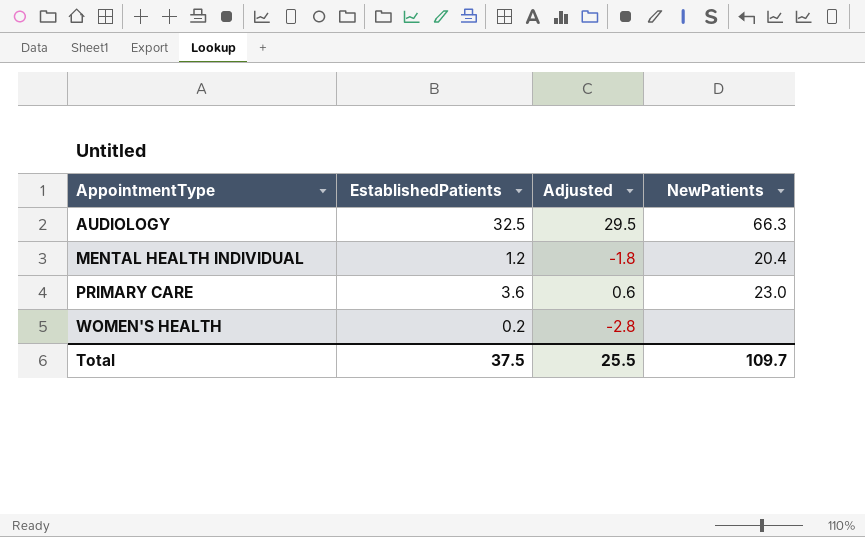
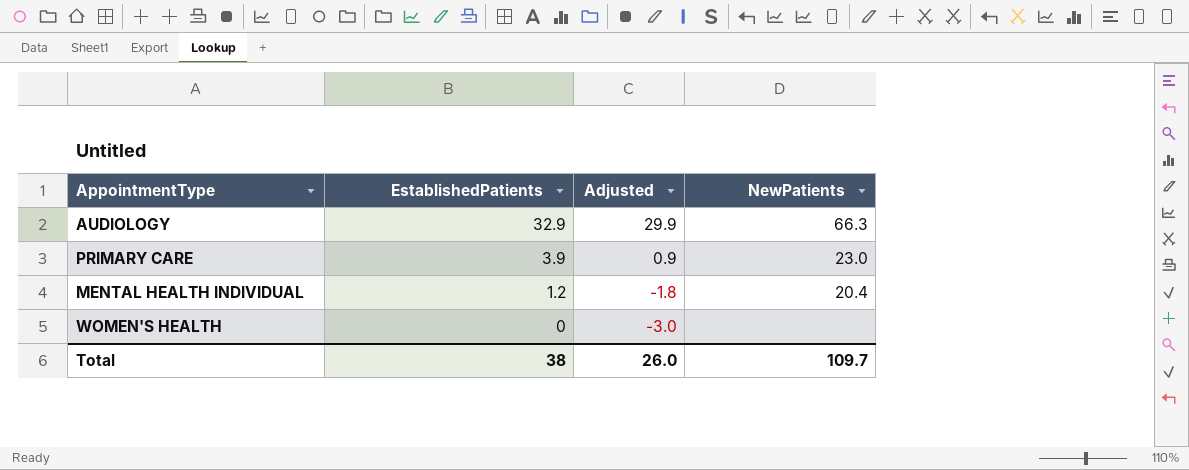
row order: AppointmentType ascending -> EstablishedPatients descending
AUDIOLOGY | EstablishedPatients: 32.5 -> 32.9
AUDIOLOGY | Adjusted: 29.5 -> 29.9
PRIMARY CARE | EstablishedPatients: 3.6 -> 3.9
PRIMARY CARE | Adjusted: 0.6 -> 0.9
WOMEN'S HEALTH | EstablishedPatients: 0.2 -> 0
WOMEN'S HEALTH | Adjusted: -2.8 -> -3.0
Total | EstablishedPatients: 37.5 -> 38
Total | Adjusted: 25.5 -> 26.0

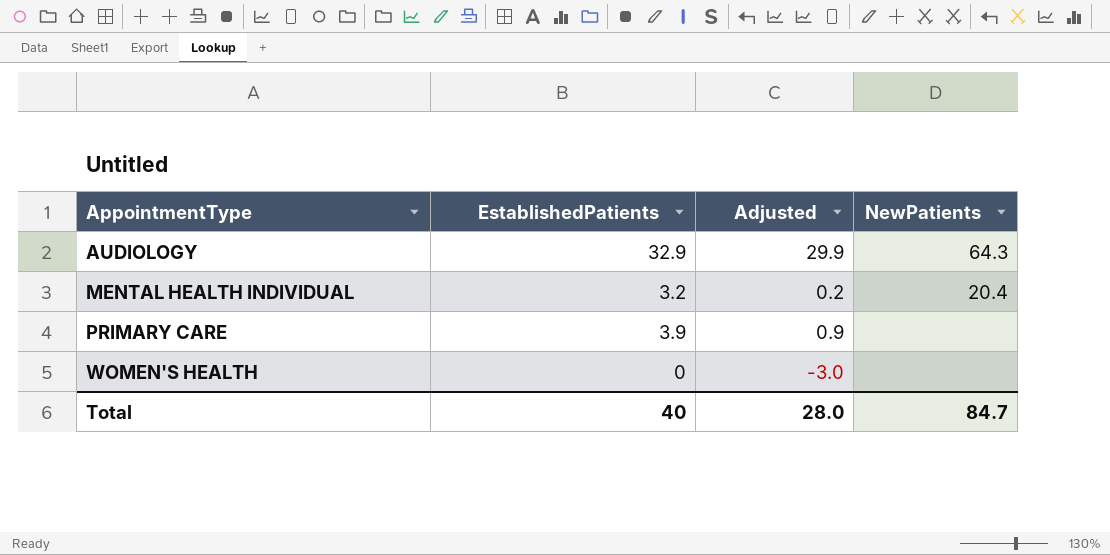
row order: EstablishedPatients descending -> AppointmentType ascending
AUDIOLOGY | NewPatients: 66.3 -> 64.3
MENTAL HEALTH INDIVIDUAL | EstablishedPatients: 1.2 -> 3.2
MENTAL HEALTH INDIVIDUAL | Adjusted: -1.8 -> 0.2
PRIMARY CARE | NewPatients: 23.0 -> none
Total | EstablishedPatients: 38 -> 40
Total | Adjusted: 26.0 -> 28.0
Total | NewPatients: 109.7 -> 84.7

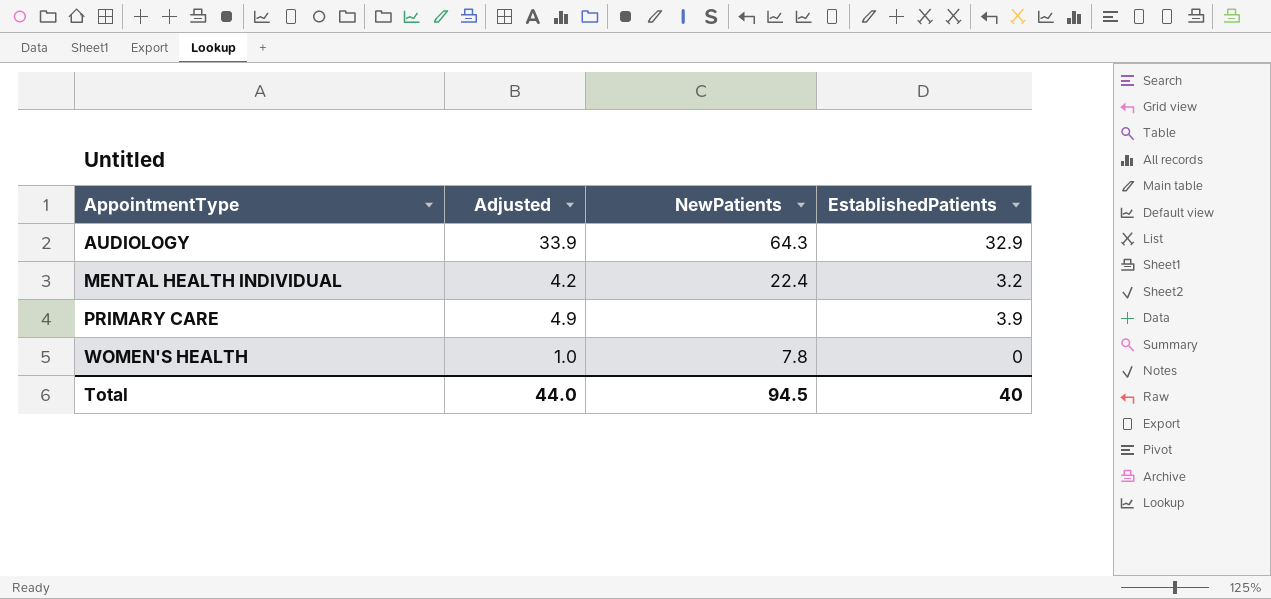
column Adjusted | formula: [EstablishedPatients] - 3 -> [EstablishedPatients] + 1
column EstablishedPatients | position: 2 -> 4
MENTAL HEALTH INDIVIDUAL | NewPatients: 20.4 -> 22.4
WOMEN'S HEALTH | NewPatients: none -> 7.8
Total | Adjusted: 28.0 -> 44.0
Total | NewPatients: 84.7 -> 94.5

